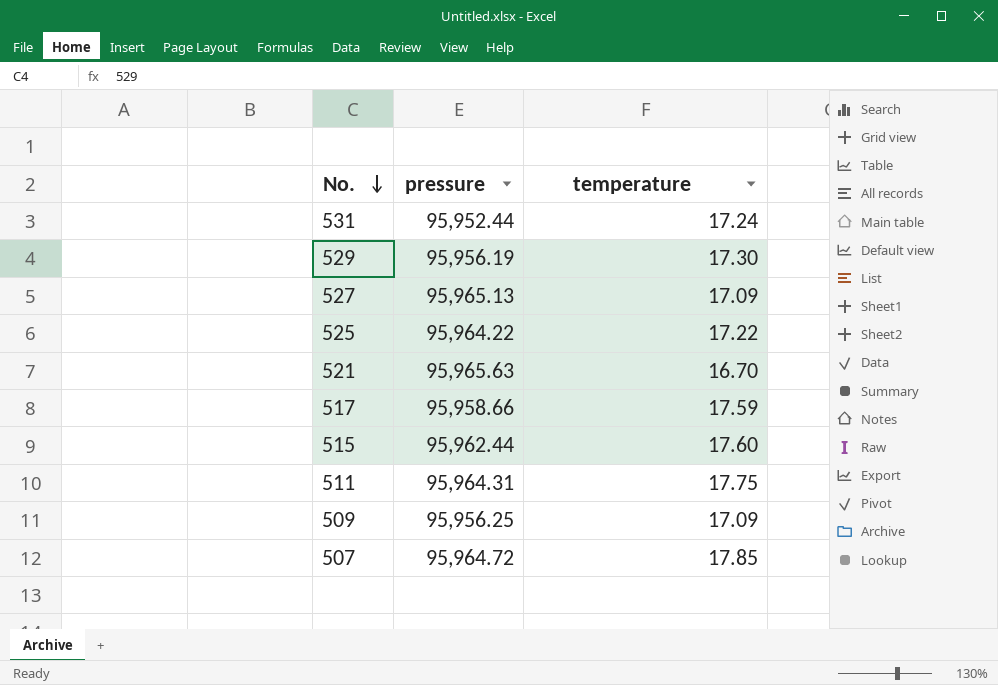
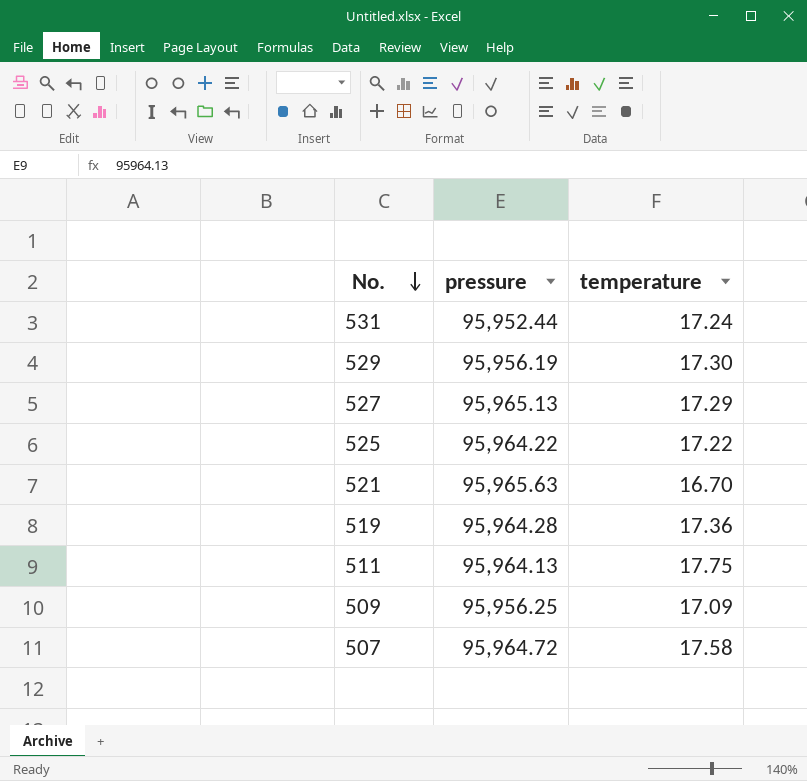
row 517: 95,958.66 | 17.59 -> none
row 515: 95,962.44 | 17.60 -> none
527 | temperature: 17.09 -> 17.29
row 519: none -> 95,964.28 | 17.36
511 | pressure: 95,964.31 -> 95,964.13
507 | temperature: 17.85 -> 17.58

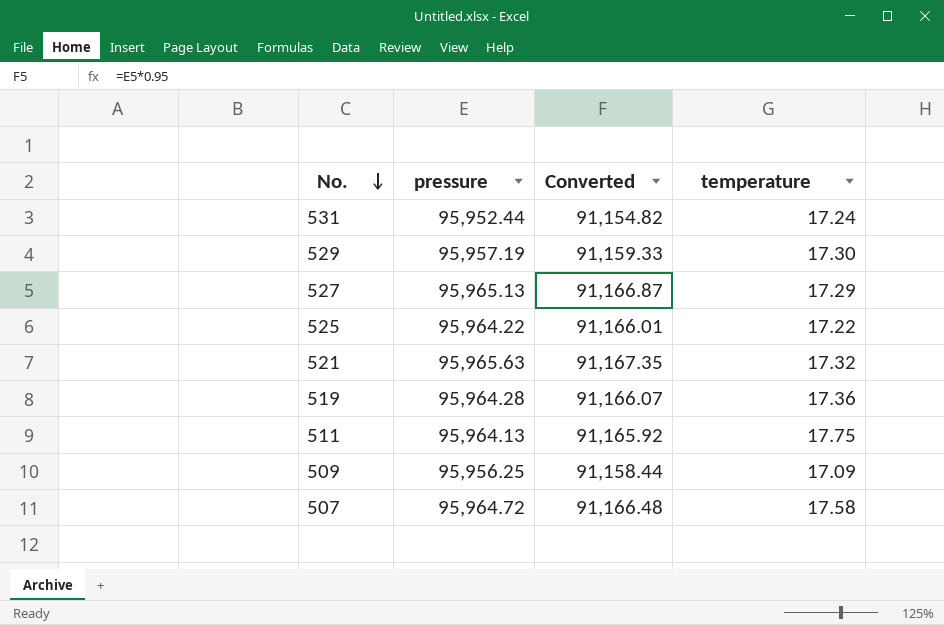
column Converted | formula: none -> [pressure] * 0.95
529 | pressure: 95,956.19 -> 95,957.19
521 | temperature: 16.70 -> 17.32

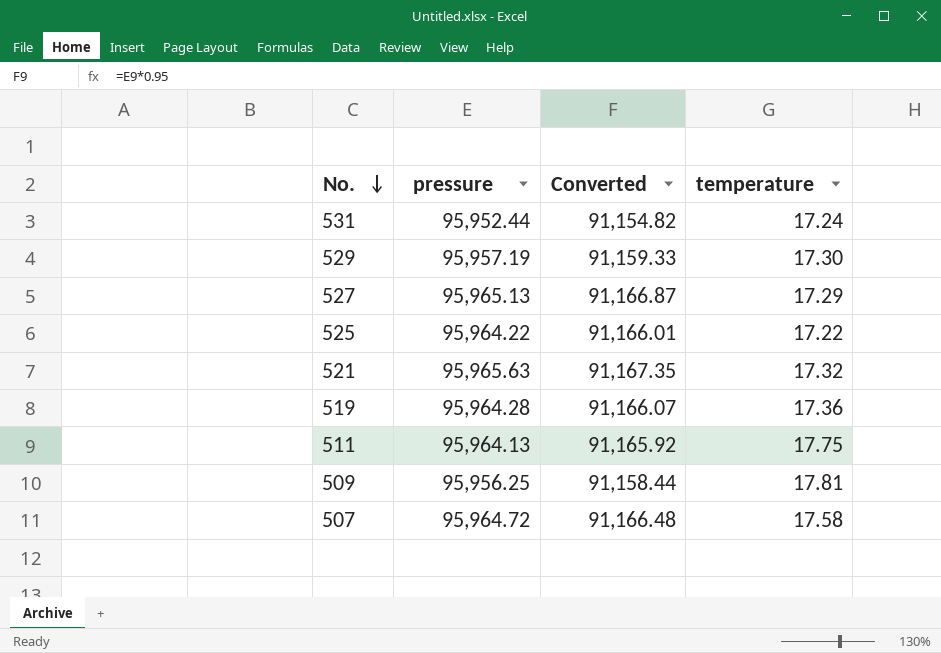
509 | temperature: 17.09 -> 17.81

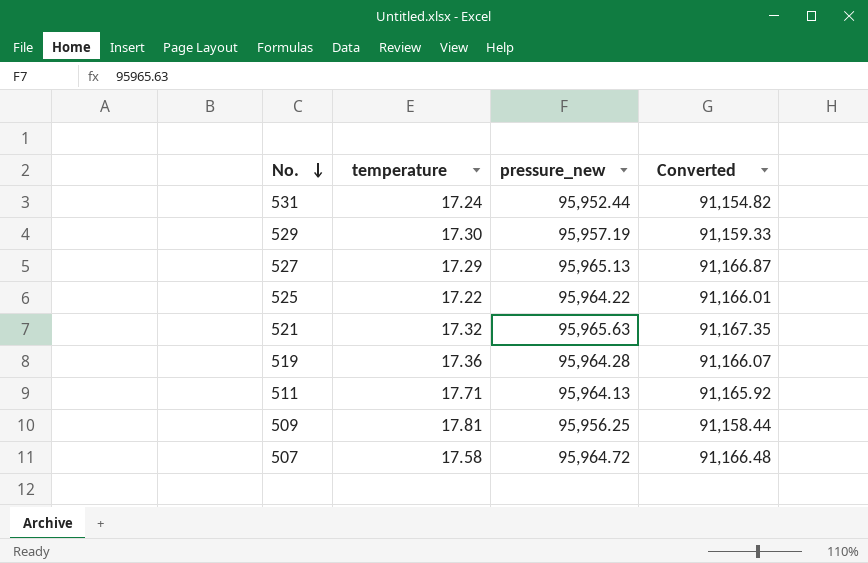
column temperature | position: 4 -> 2
column name: pressure -> pressure_new
511 | temperature: 17.75 -> 17.71

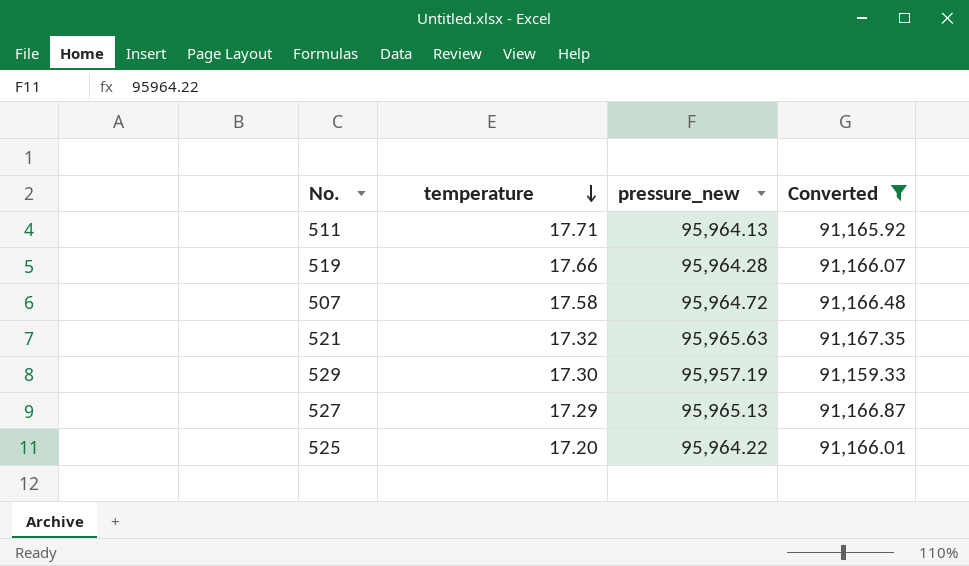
filter: none -> Converted >= 91,159.33
row order: No. descending -> temperature descending
519 | temperature: 17.36 -> 17.66
525 | temperature: 17.22 -> 17.20

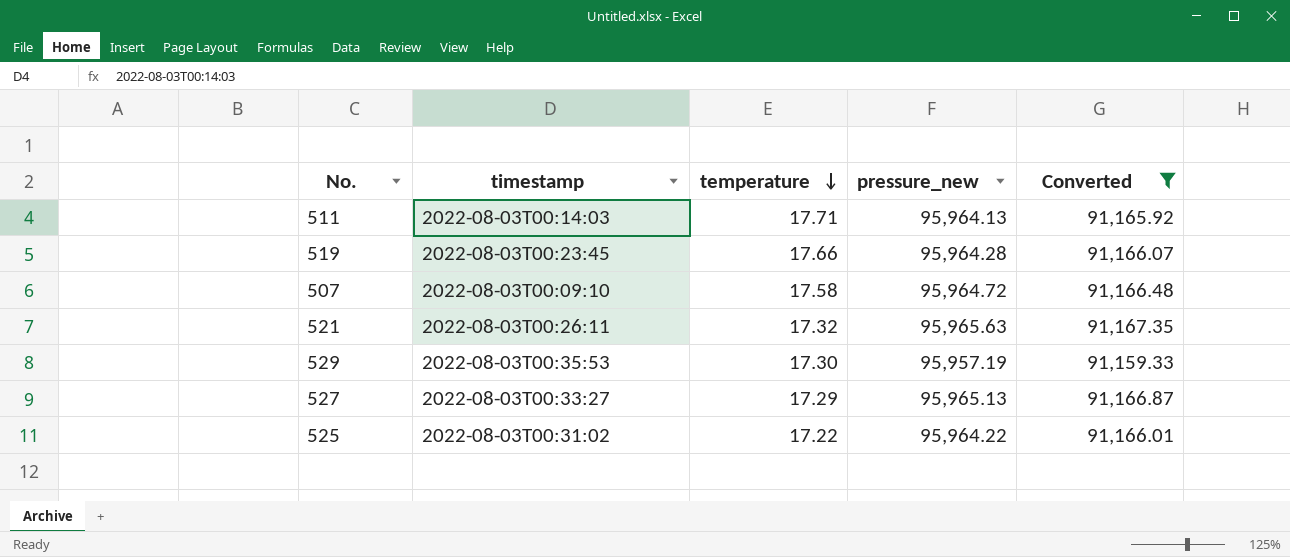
column timestamp | position: none -> 2
525 | temperature: 17.20 -> 17.22

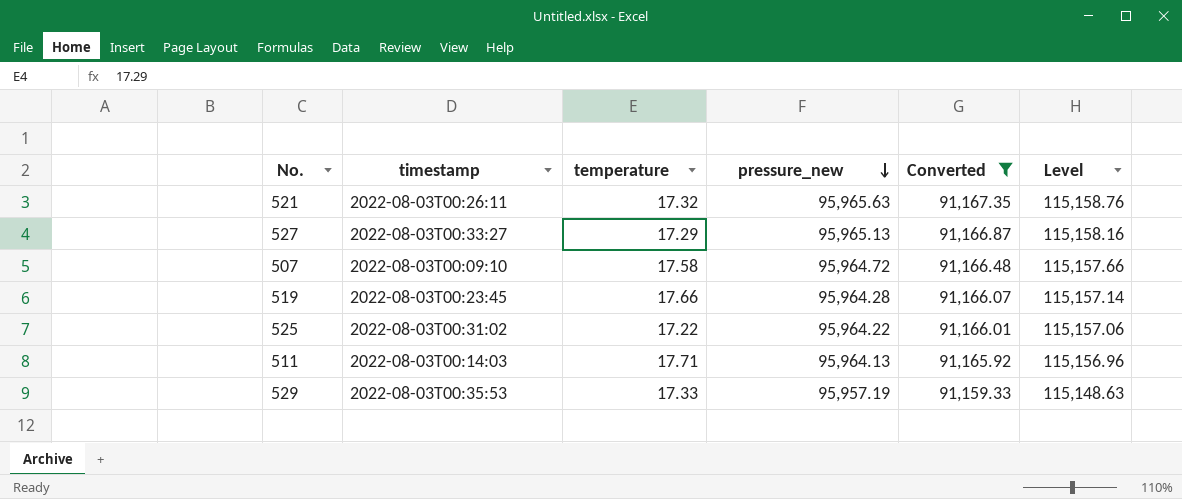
row order: temperature descending -> pressure_new descending
column Level | formula: none -> [pressure_new] * 1.2
529 | temperature: 17.30 -> 17.33

